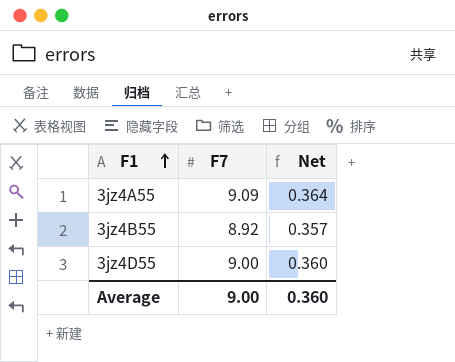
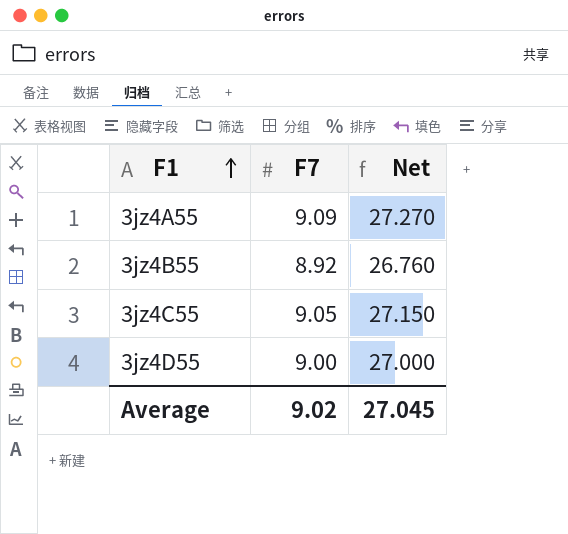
column Net | formula: [F7] * 0.04 -> [F7] * 3
row 3jz4C55: none -> 9.05 | 27.150
Average | F7: 9.00 -> 9.02
Average | Net: 0.360 -> 27.045

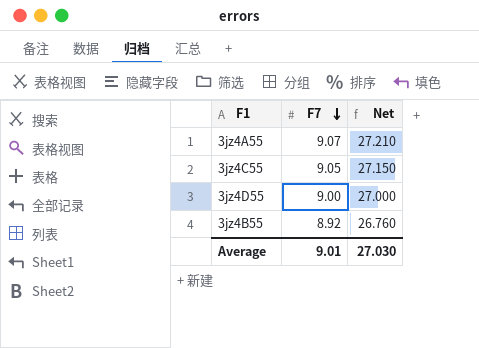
row order: F1 ascending -> F7 descending
3jz4A55 | F7: 9.09 -> 9.07
3jz4A55 | Net: 27.270 -> 27.210
Average | F7: 9.02 -> 9.01
Average | Net: 27.045 -> 27.030

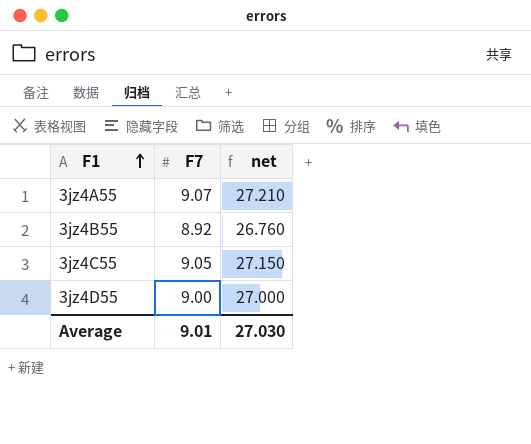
row order: F7 descending -> F1 ascending
column name: Net -> net

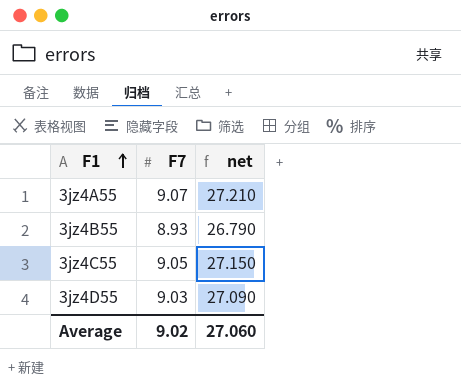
3jz4B55 | F7: 8.92 -> 8.93
3jz4B55 | net: 26.760 -> 26.790
3jz4D55 | F7: 9.00 -> 9.03
3jz4D55 | net: 27.000 -> 27.090
Average | F7: 9.01 -> 9.02
Average | net: 27.030 -> 27.060

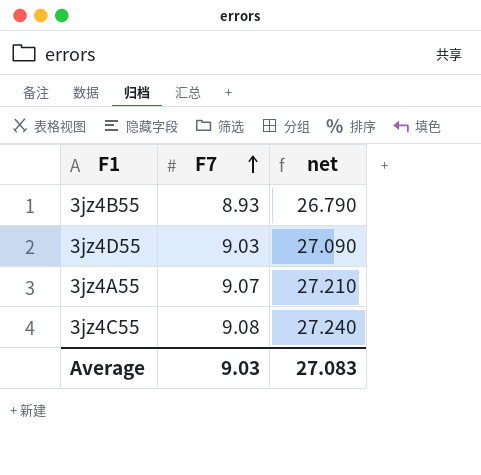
row order: F1 ascending -> F7 ascending
3jz4C55 | F7: 9.05 -> 9.08
3jz4C55 | net: 27.150 -> 27.240
Average | F7: 9.02 -> 9.03
Average | net: 27.060 -> 27.083

